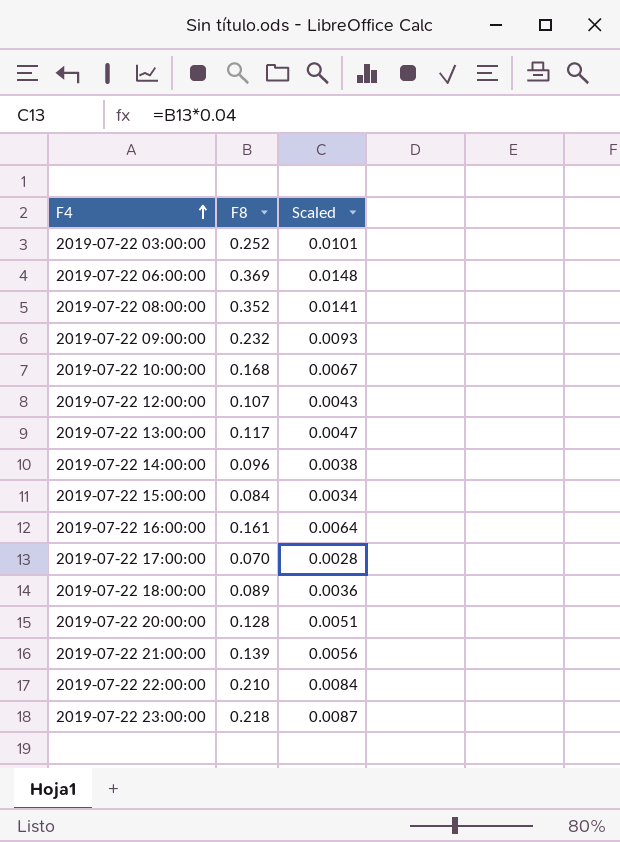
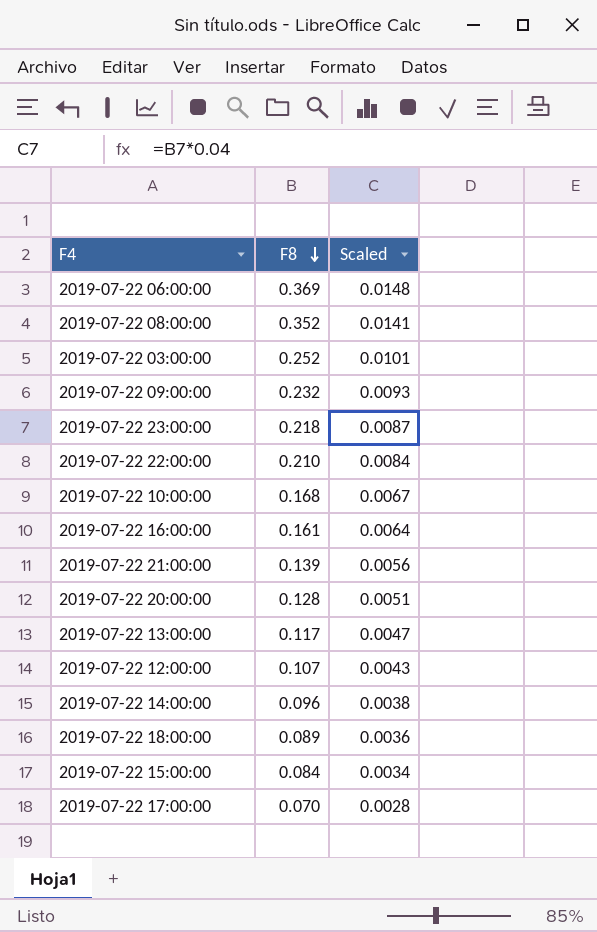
row order: F4 ascending -> F8 descending

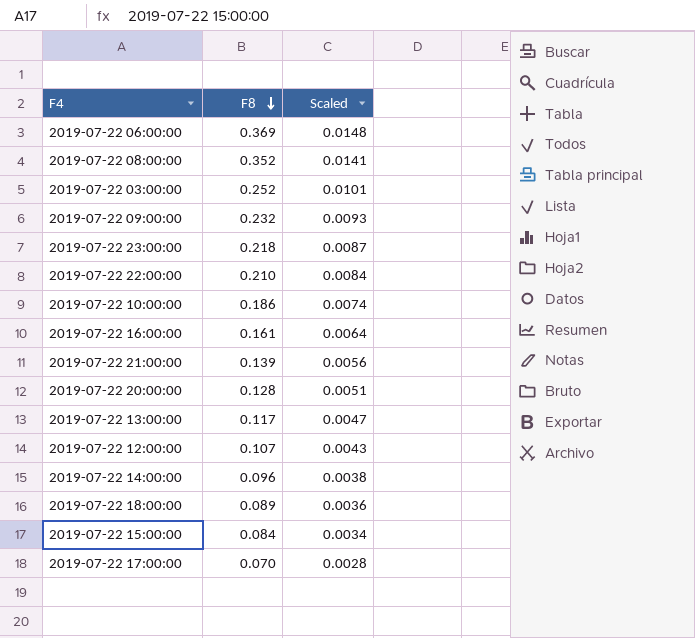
2019-07-22 10:00:00 | F8: 0.168 -> 0.186
2019-07-22 10:00:00 | Scaled: 0.0067 -> 0.0074

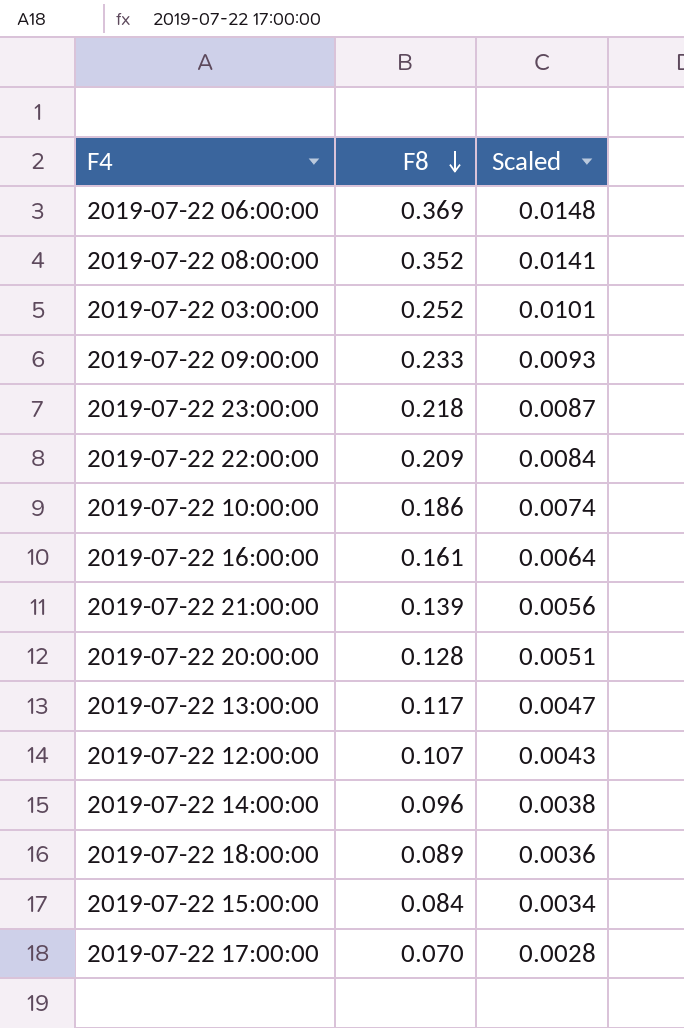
2019-07-22 09:00:00 | F8: 0.232 -> 0.233
2019-07-22 22:00:00 | F8: 0.210 -> 0.209

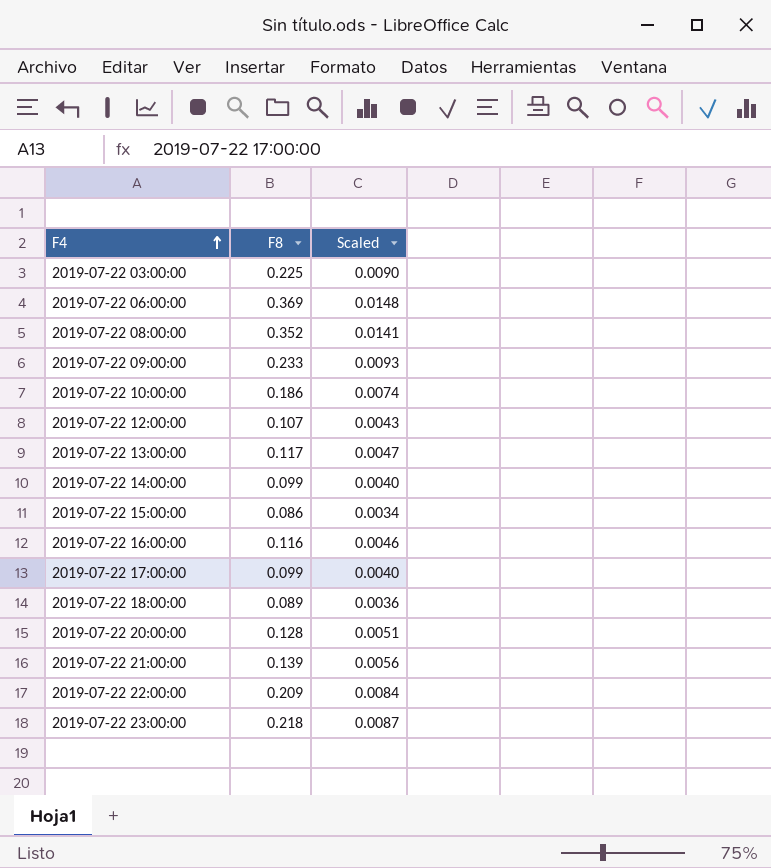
row order: F8 descending -> F4 ascending
2019-07-22 03:00:00 | F8: 0.252 -> 0.225
2019-07-22 03:00:00 | Scaled: 0.0101 -> 0.0090
2019-07-22 14:00:00 | F8: 0.096 -> 0.099
2019-07-22 14:00:00 | Scaled: 0.0038 -> 0.0040
2019-07-22 15:00:00 | F8: 0.084 -> 0.086
2019-07-22 16:00:00 | F8: 0.161 -> 0.116
2019-07-22 16:00:00 | Scaled: 0.0064 -> 0.0046
2019-07-22 17:00:00 | F8: 0.070 -> 0.099
2019-07-22 17:00:00 | Scaled: 0.0028 -> 0.0040

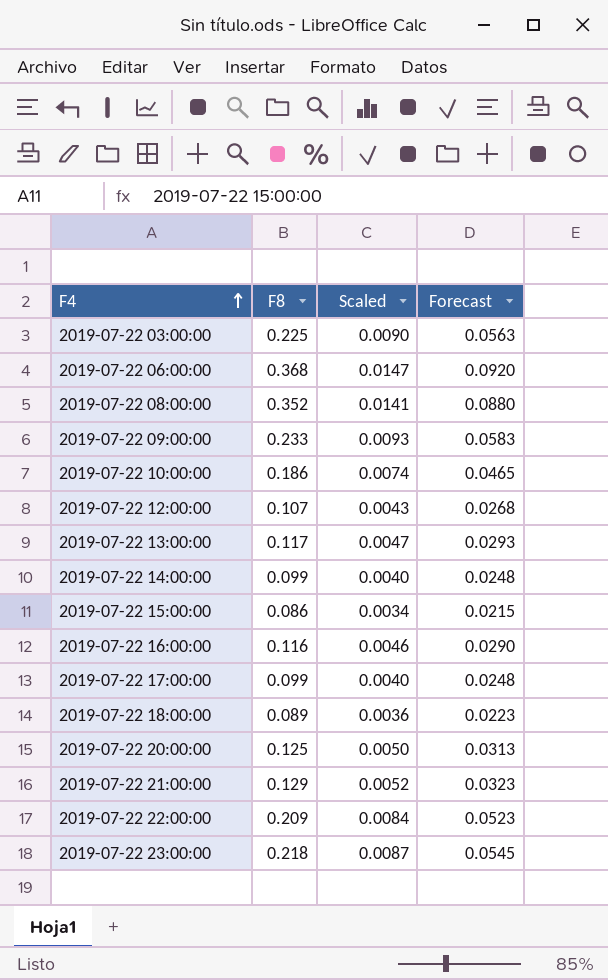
column Forecast | formula: none -> [F8] * 0.25
2019-07-22 06:00:00 | F8: 0.369 -> 0.368
2019-07-22 06:00:00 | Scaled: 0.0148 -> 0.0147
2019-07-22 20:00:00 | F8: 0.128 -> 0.125
2019-07-22 20:00:00 | Scaled: 0.0051 -> 0.0050
2019-07-22 21:00:00 | F8: 0.139 -> 0.129
2019-07-22 21:00:00 | Scaled: 0.0056 -> 0.0052

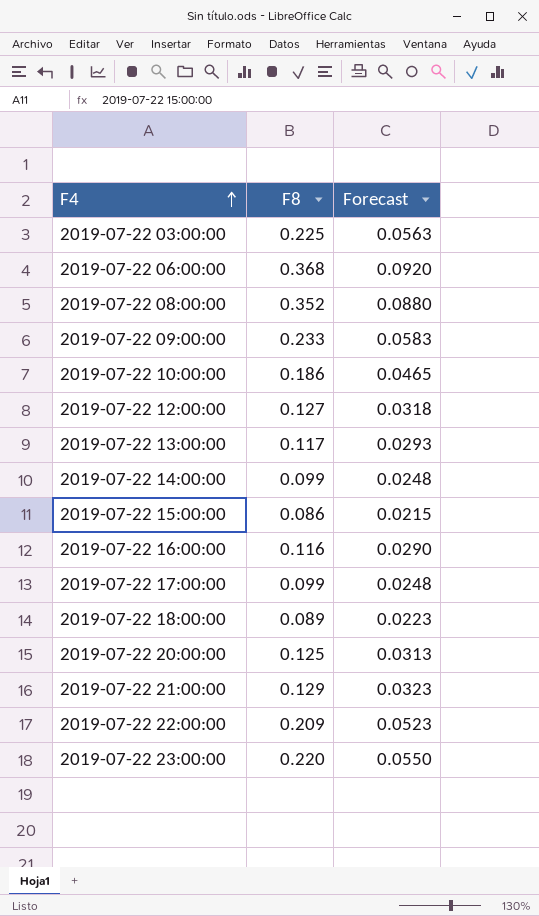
column Scaled | formula: [F8] * 0.04 -> none
2019-07-22 12:00:00 | F8: 0.107 -> 0.127
2019-07-22 12:00:00 | Forecast: 0.0268 -> 0.0318
2019-07-22 23:00:00 | F8: 0.218 -> 0.220
2019-07-22 23:00:00 | Forecast: 0.0545 -> 0.0550

